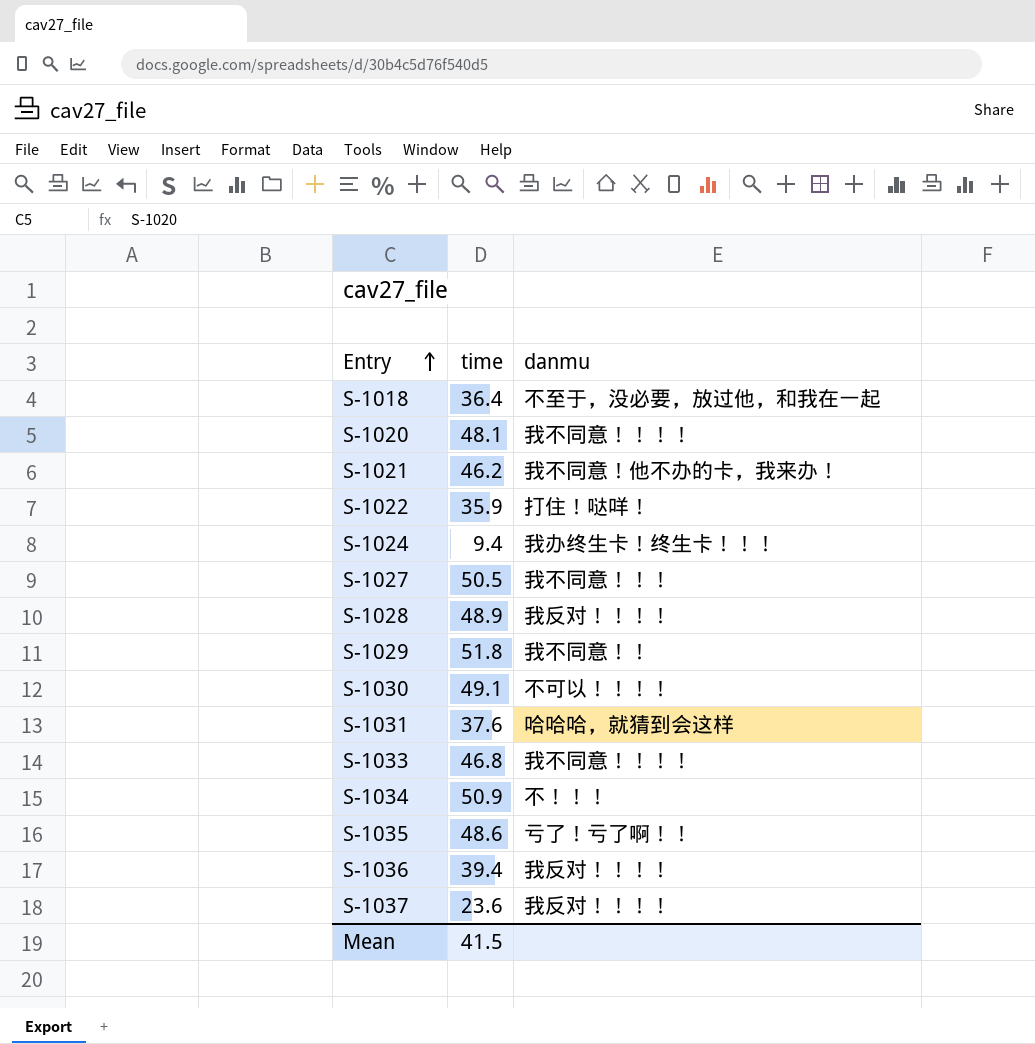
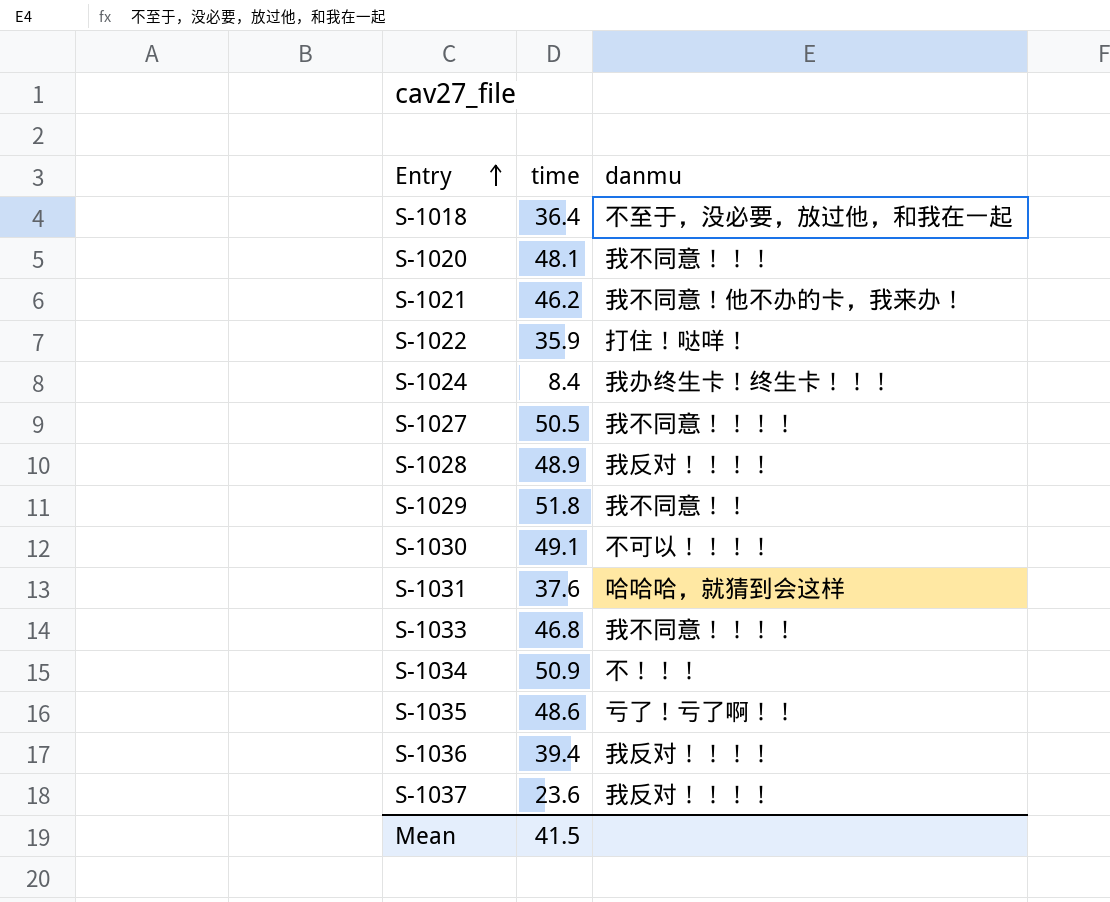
S-1020 | danmu: 我不同意！！！！ -> 我不同意！！！
S-1024 | time: 9.4 -> 8.4
S-1027 | danmu: 我不同意！！！ -> 我不同意！！！！

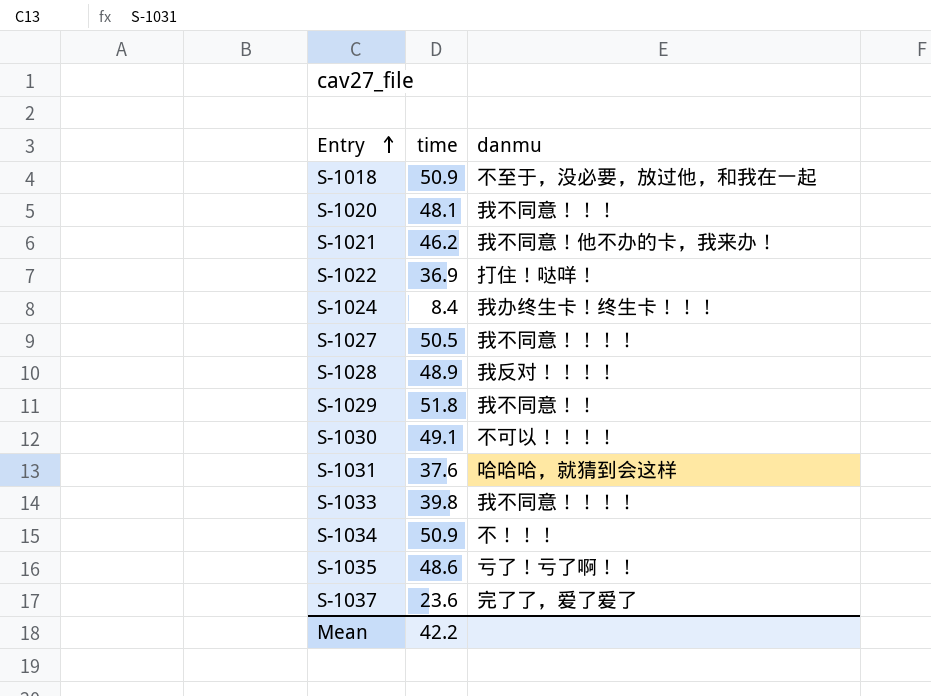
row S-1036: 39.4 | 我反对！！！！ -> none
S-1018 | time: 36.4 -> 50.9
S-1022 | time: 35.9 -> 36.9
S-1033 | time: 46.8 -> 39.8
S-1037 | danmu: 我反对！！！！ -> 完了了，爱了爱了
Mean | time: 41.5 -> 42.2

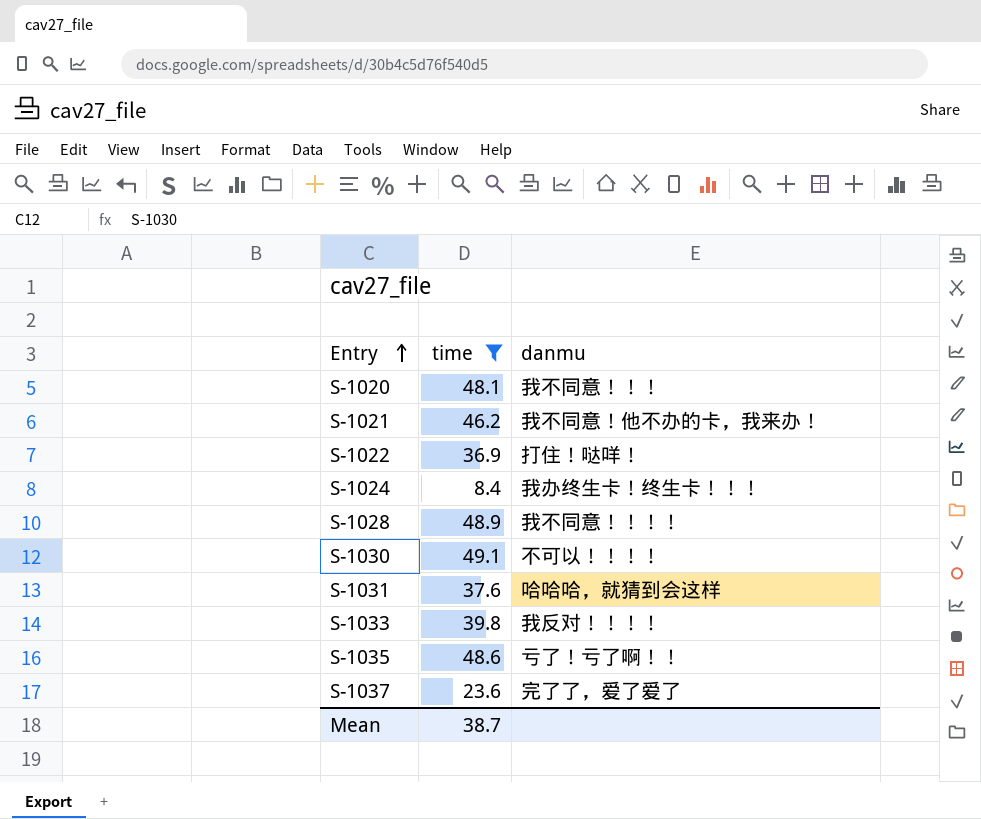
filter: none -> time <= 49.1
S-1028 | danmu: 我反对！！！！ -> 我不同意！！！！
S-1033 | danmu: 我不同意！！！！ -> 我反对！！！！
Mean | time: 42.2 -> 38.7

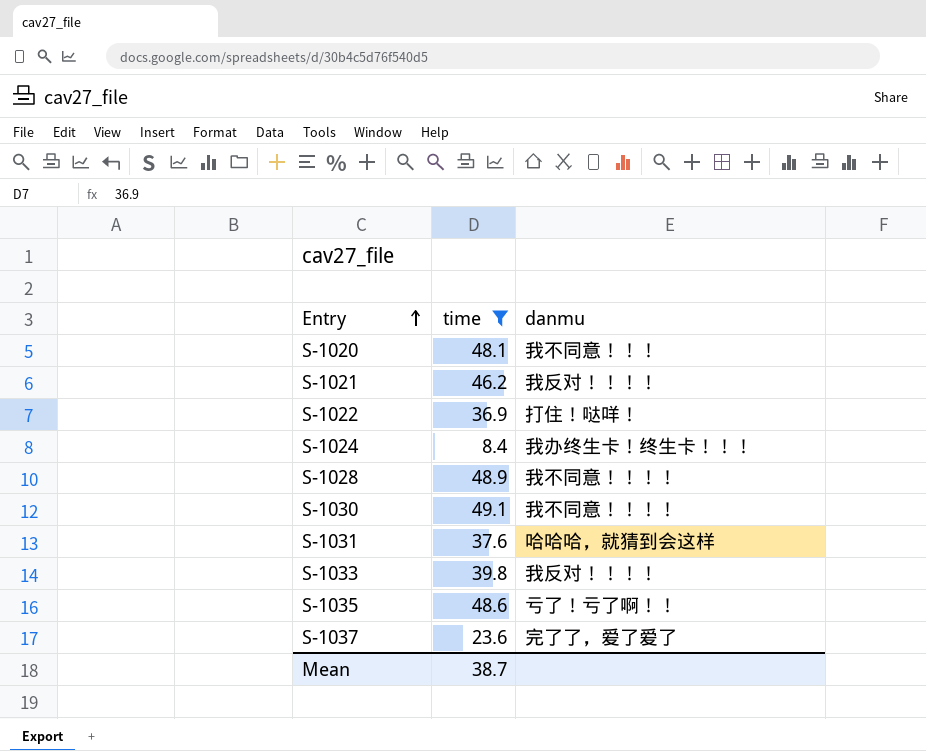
S-1021 | danmu: 我不同意！他不办的卡，我来办！ -> 我反对！！！！
S-1030 | danmu: 不可以！！！！ -> 我不同意！！！！

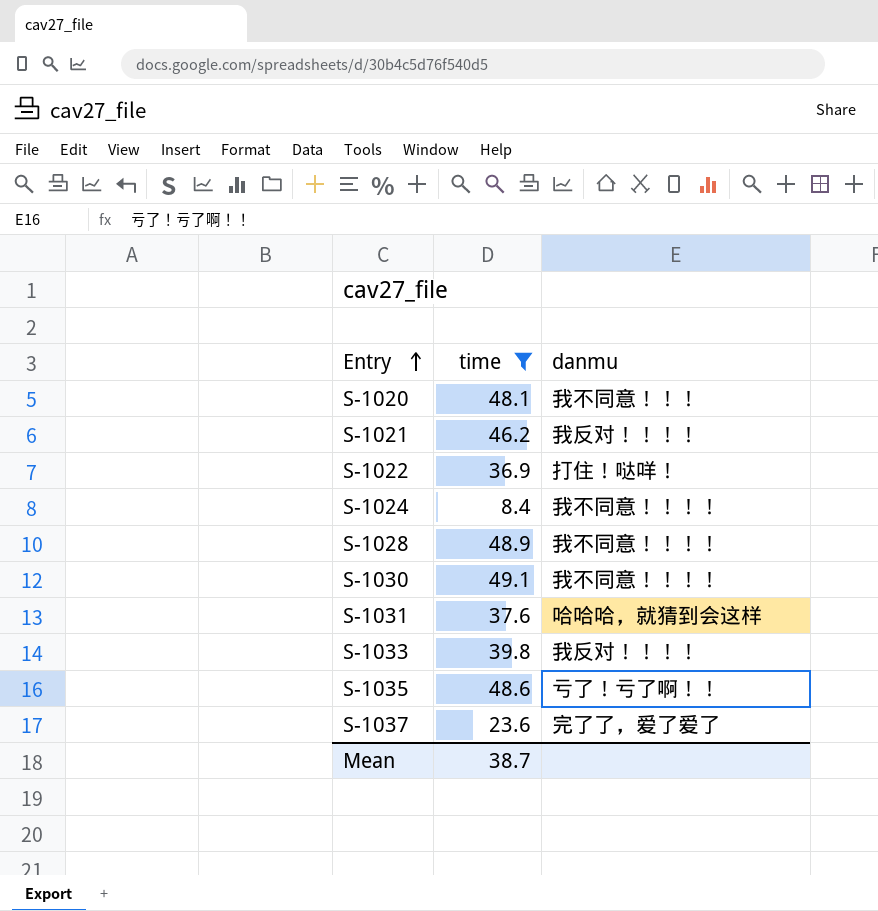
S-1024 | danmu: 我办终生卡！终生卡！！！ -> 我不同意！！！！

